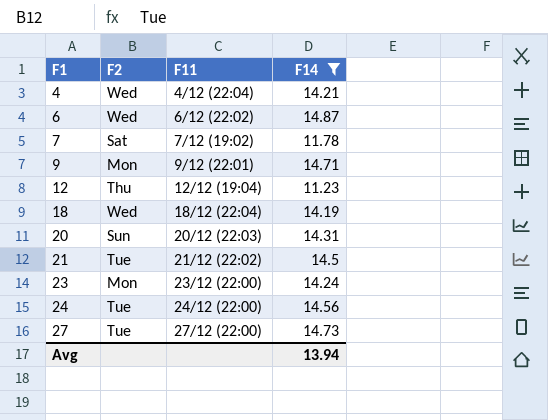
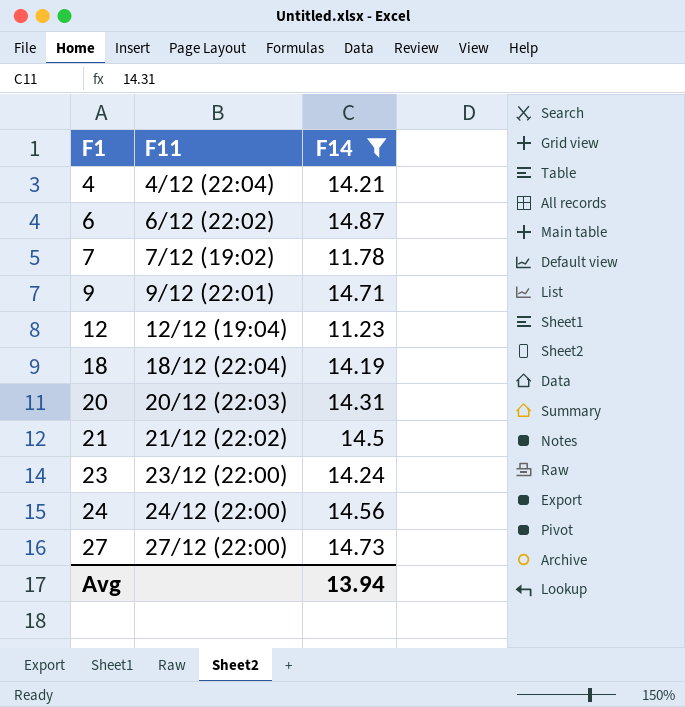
column F2 | position: 2 -> none

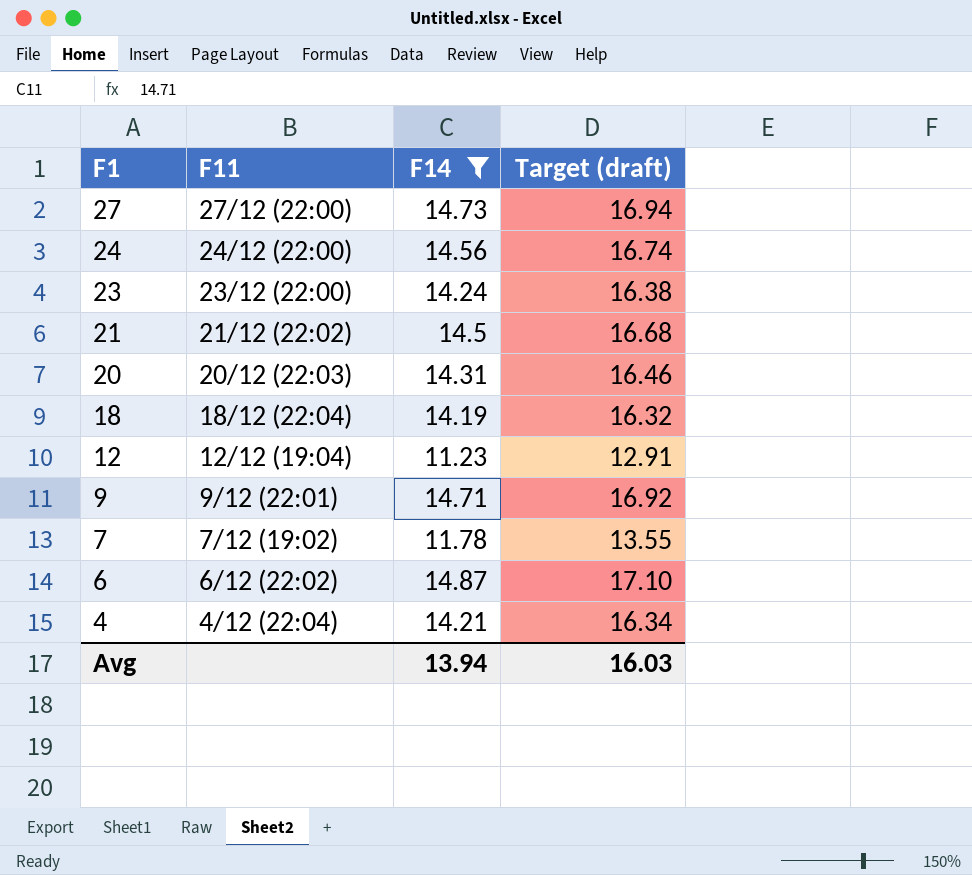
row order: F1 ascending -> F1 descending
column Target (draft) | formula: none -> [F14] * 1.15

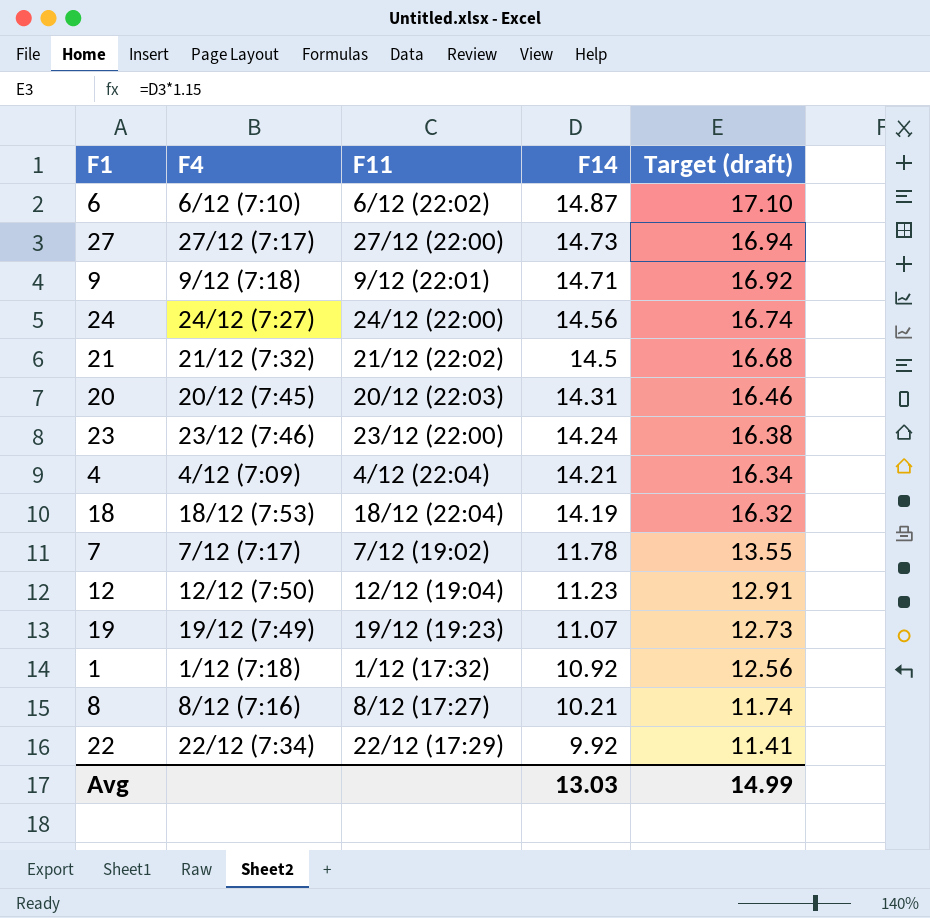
filter: F14 >= 11.23 -> none
row order: F1 descending -> F14 descending
column F4 | position: none -> 2
Avg | F14: 13.94 -> 13.03
Avg | Target (draft): 16.03 -> 14.99

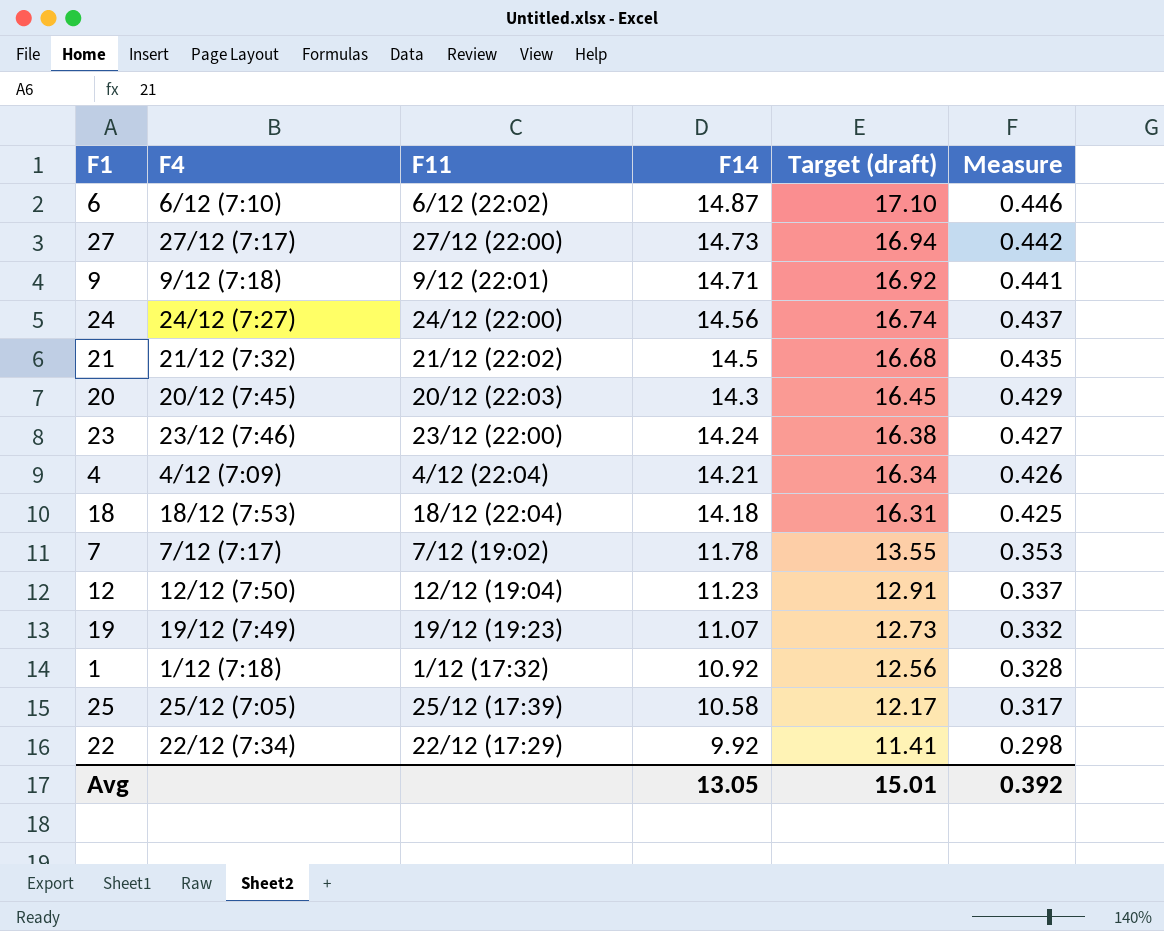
column Measure | formula: none -> [F14] * 0.03
row 8: 8/12 (7:16) | 8/12 (17:27) | 10.21 | 11.74 -> none
20 | F14: 14.31 -> 14.3
20 | Target (draft): 16.46 -> 16.45
18 | F14: 14.19 -> 14.18
18 | Target (draft): 16.32 -> 16.31
row 25: none -> 25/12 (7:05) | 25/12 (17:39) | 10.58 | 12.17 | 0.317
Avg | F14: 13.03 -> 13.05
Avg | Target (draft): 14.99 -> 15.01

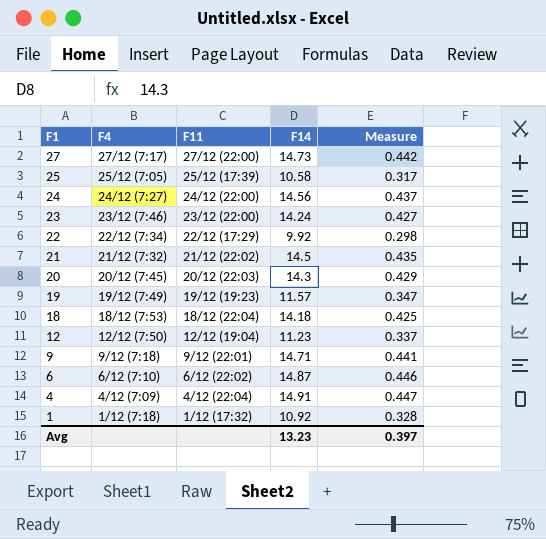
row order: F14 descending -> F1 descending
column Target (draft) | formula: [F14] * 1.15 -> none
row 7: 7/12 (7:17) | 7/12 (19:02) | 11.78 | 13.55 | 0.353 -> none
19 | F14: 11.07 -> 11.57
19 | Measure: 0.332 -> 0.347
4 | F14: 14.21 -> 14.91
4 | Measure: 0.426 -> 0.447
Avg | F14: 13.05 -> 13.23
Avg | Measure: 0.392 -> 0.397

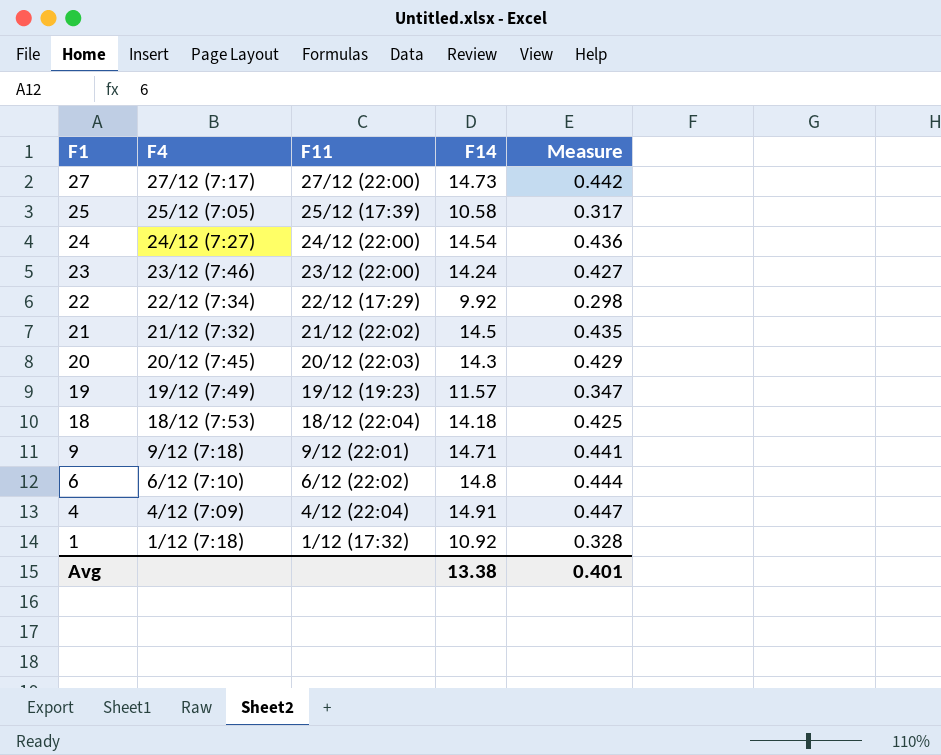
row 12: 12/12 (7:50) | 12/12 (19:04) | 11.23 | 0.337 -> none
24 | F14: 14.56 -> 14.54
24 | Measure: 0.437 -> 0.436
6 | F14: 14.87 -> 14.8
6 | Measure: 0.446 -> 0.444
Avg | F14: 13.23 -> 13.38
Avg | Measure: 0.397 -> 0.401

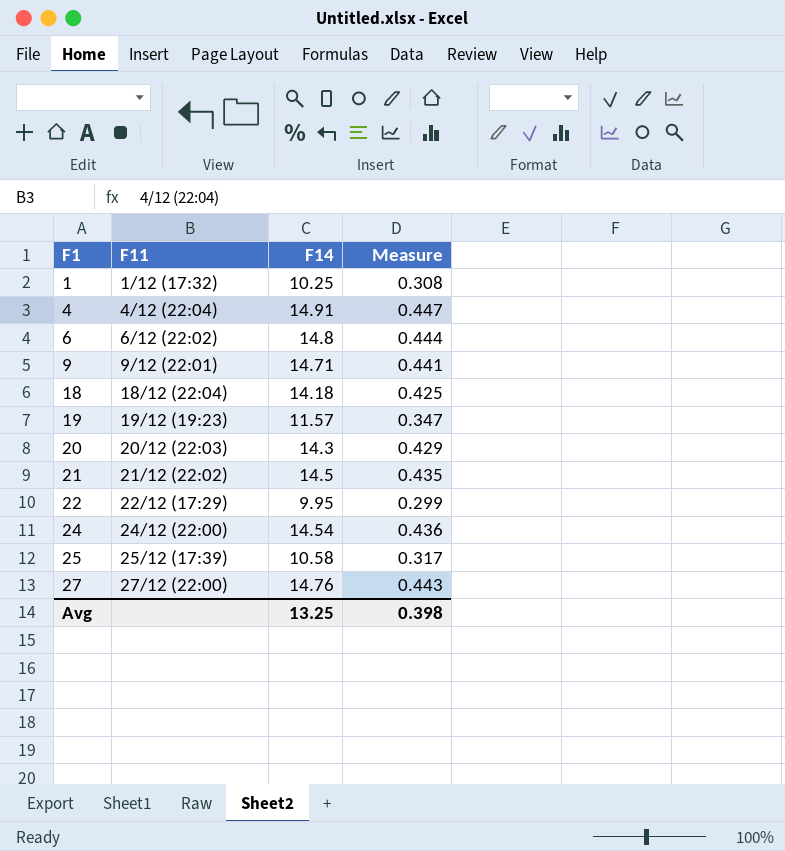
row order: F1 descending -> F1 ascending
column F4 | position: 2 -> none
row 23: 23/12 (7:46) | 23/12 (22:00) | 14.24 | 0.427 -> none
1 | F14: 10.92 -> 10.25
1 | Measure: 0.328 -> 0.308
22 | F14: 9.92 -> 9.95
22 | Measure: 0.298 -> 0.299
27 | F14: 14.73 -> 14.76
27 | Measure: 0.442 -> 0.443
Avg | F14: 13.38 -> 13.25
Avg | Measure: 0.401 -> 0.398

